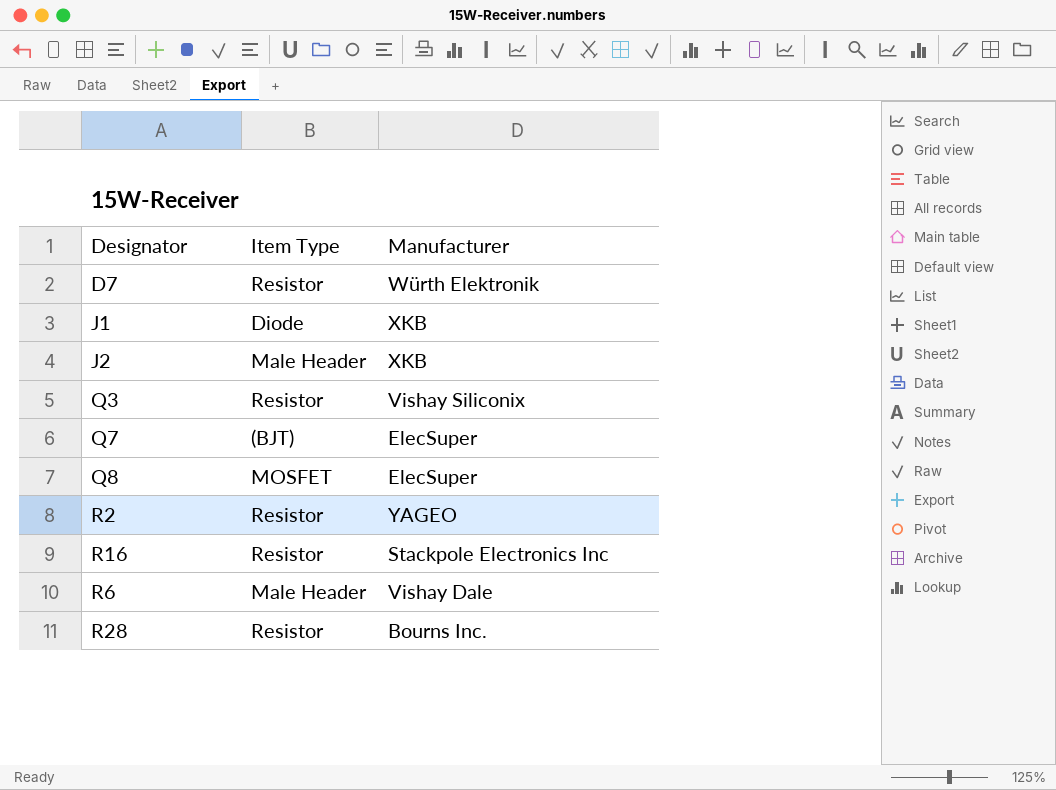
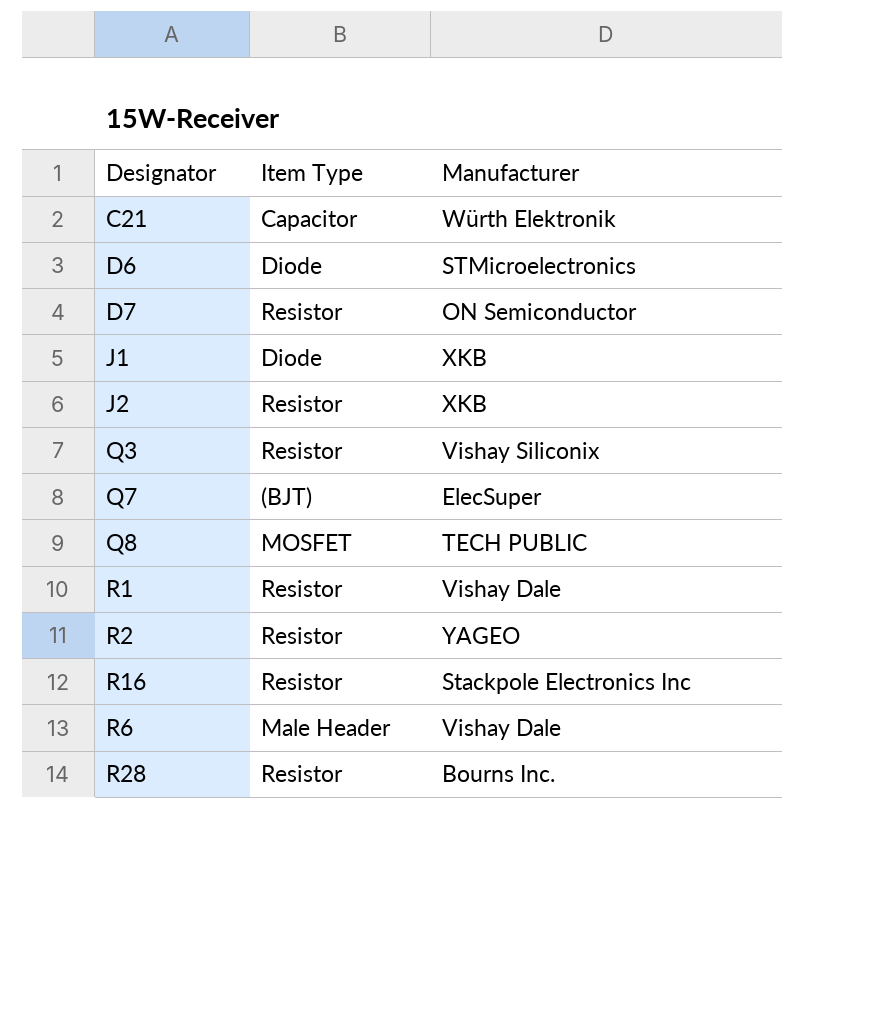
row C21: none -> Capacitor | Würth Elektronik
row D6: none -> Diode | STMicroelectronics
D7 | Manufacturer: Würth Elektronik -> ON Semiconductor
J2 | Item Type: Male Header -> Resistor
Q8 | Manufacturer: ElecSuper -> TECH PUBLIC
row R1: none -> Resistor | Vishay Dale

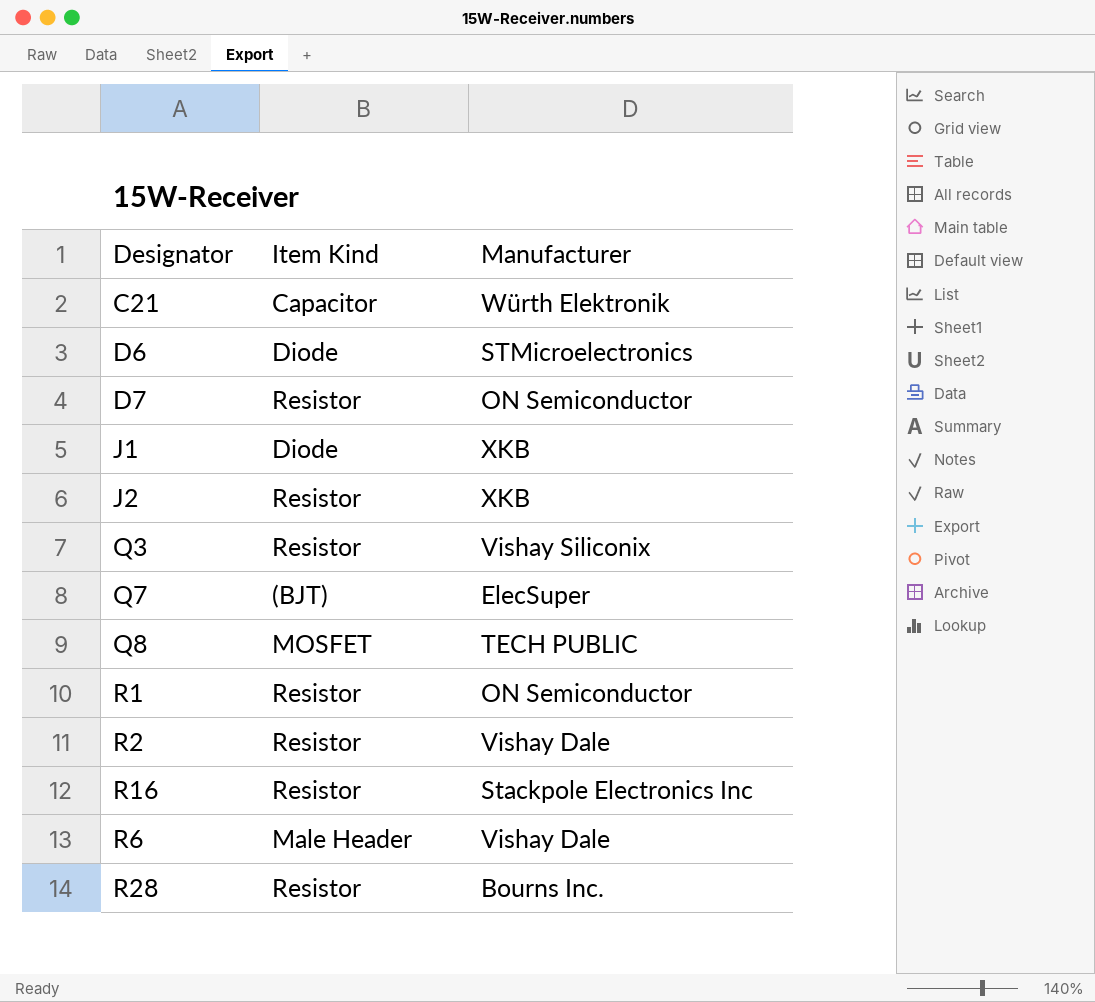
column name: Item Type -> Item Kind
R1 | Manufacturer: Vishay Dale -> ON Semiconductor
R2 | Manufacturer: YAGEO -> Vishay Dale

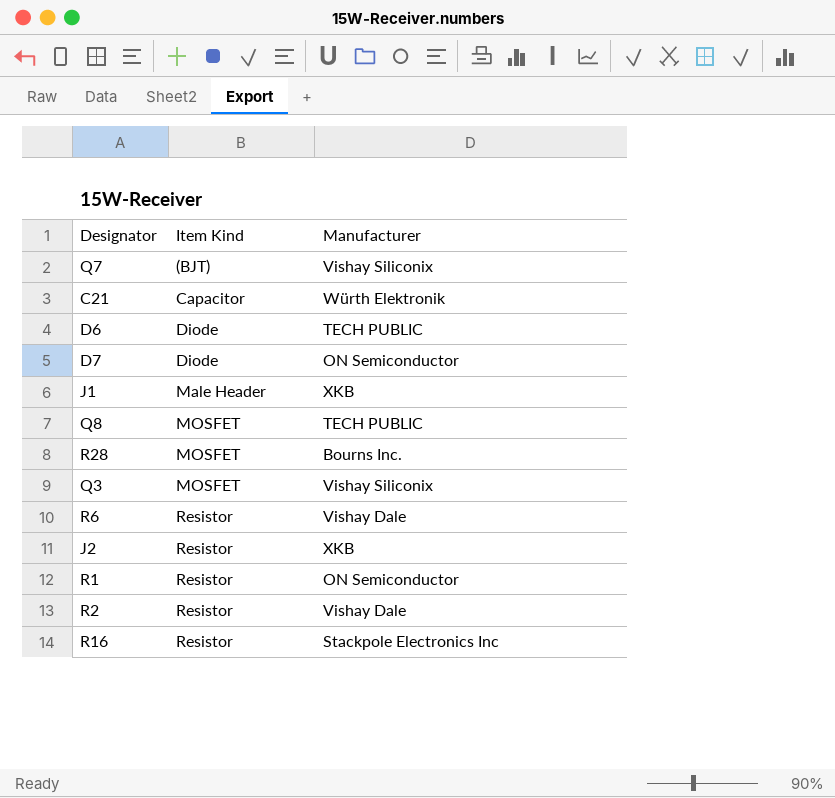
row order: none -> Item Kind ascending
Q7 | Manufacturer: ElecSuper -> Vishay Siliconix
D6 | Manufacturer: STMicroelectronics -> TECH PUBLIC
D7 | Item Kind: Resistor -> Diode
J1 | Item Kind: Diode -> Male Header
R28 | Item Kind: Resistor -> MOSFET
Q3 | Item Kind: Resistor -> MOSFET
R6 | Item Kind: Male Header -> Resistor

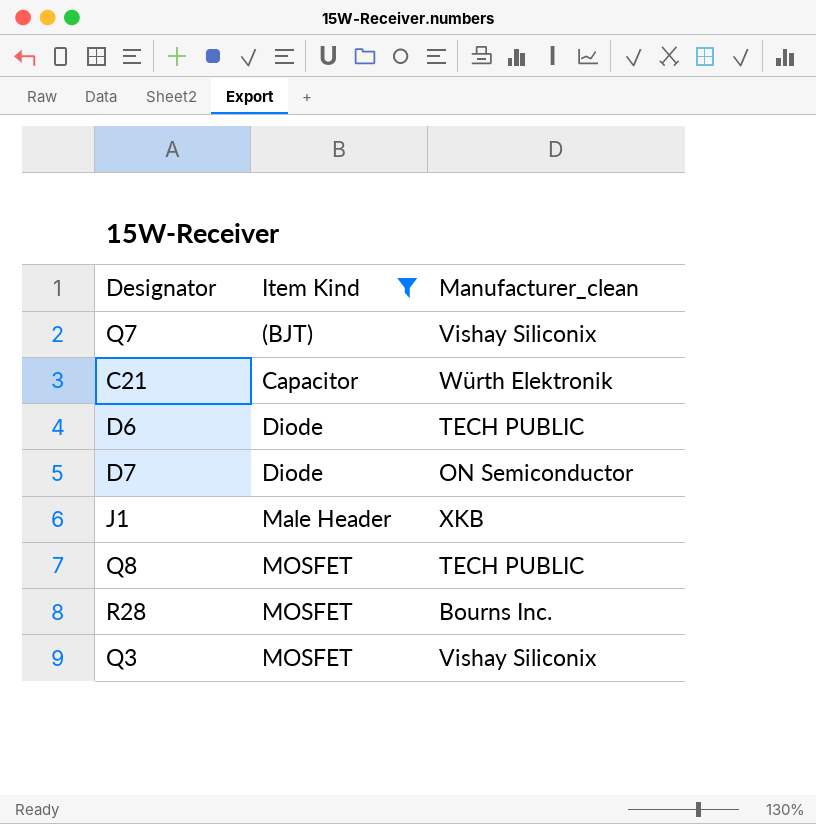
filter: none -> Item Kind != Resistor
column name: Manufacturer -> Manufacturer_clean

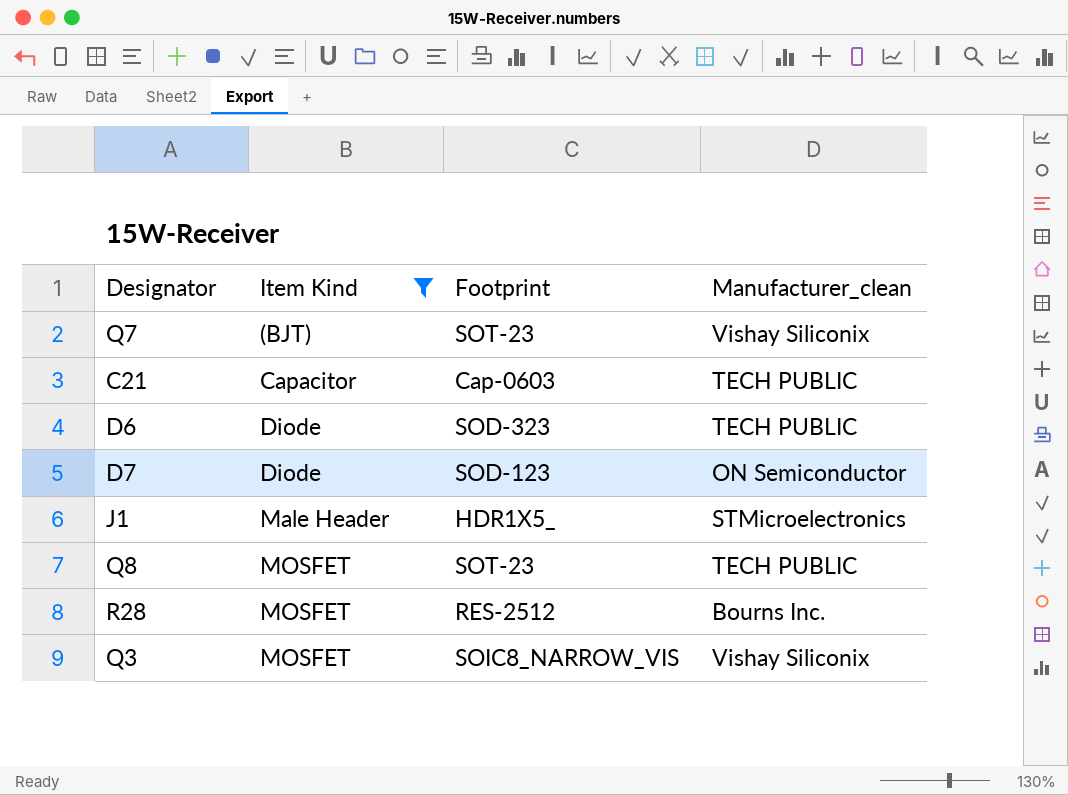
column Footprint | position: none -> 3
C21 | Manufacturer_clean: Würth Elektronik -> TECH PUBLIC
J1 | Manufacturer_clean: XKB -> STMicroelectronics

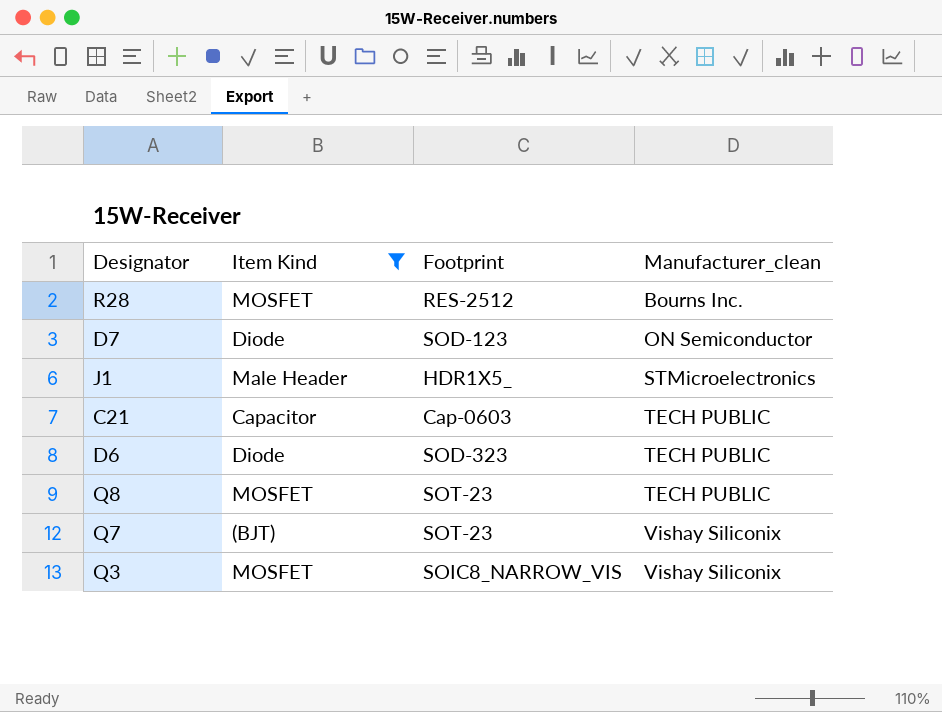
row order: Item Kind ascending -> Manufacturer_clean ascending

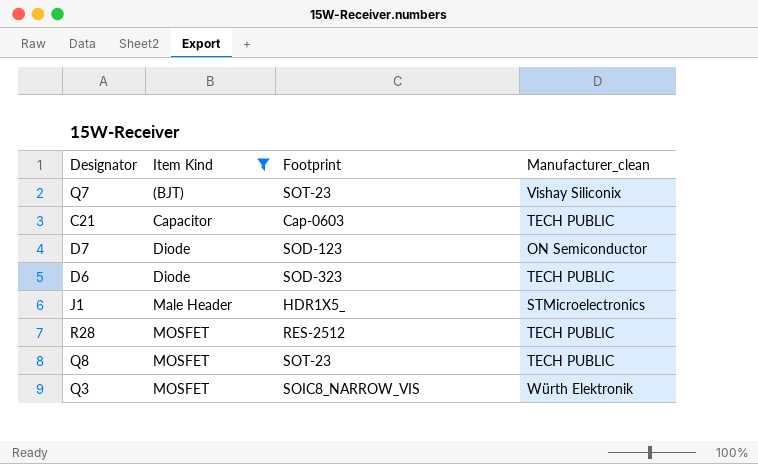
row order: Manufacturer_clean ascending -> Item Kind ascending
R28 | Manufacturer_clean: Bourns Inc. -> TECH PUBLIC
Q3 | Manufacturer_clean: Vishay Siliconix -> Würth Elektronik

